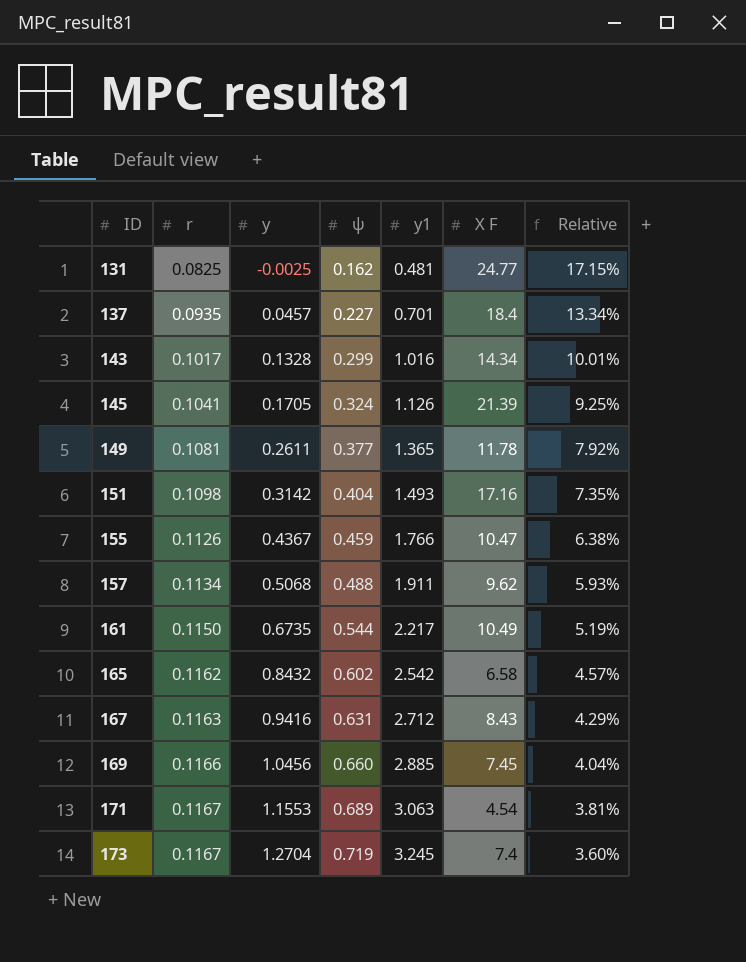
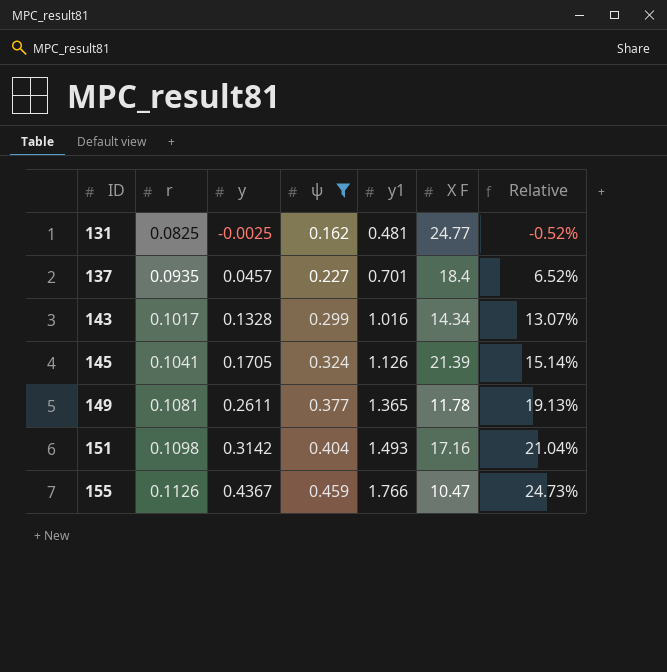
filter: none -> ψ <= 0.459
column Relative | formula: [r] / [y1] -> [y] / [y1]

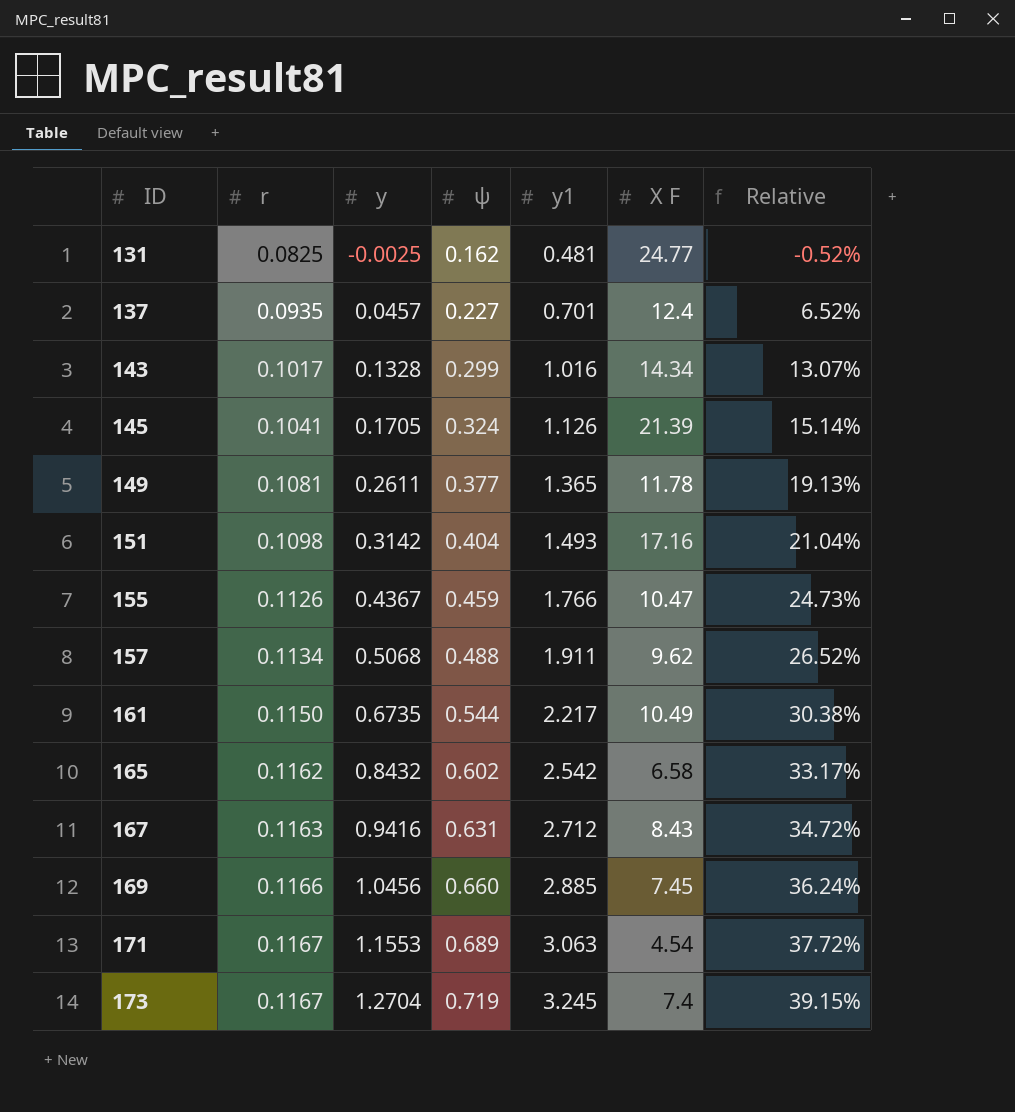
filter: ψ <= 0.459 -> none
137 | X F: 18.4 -> 12.4

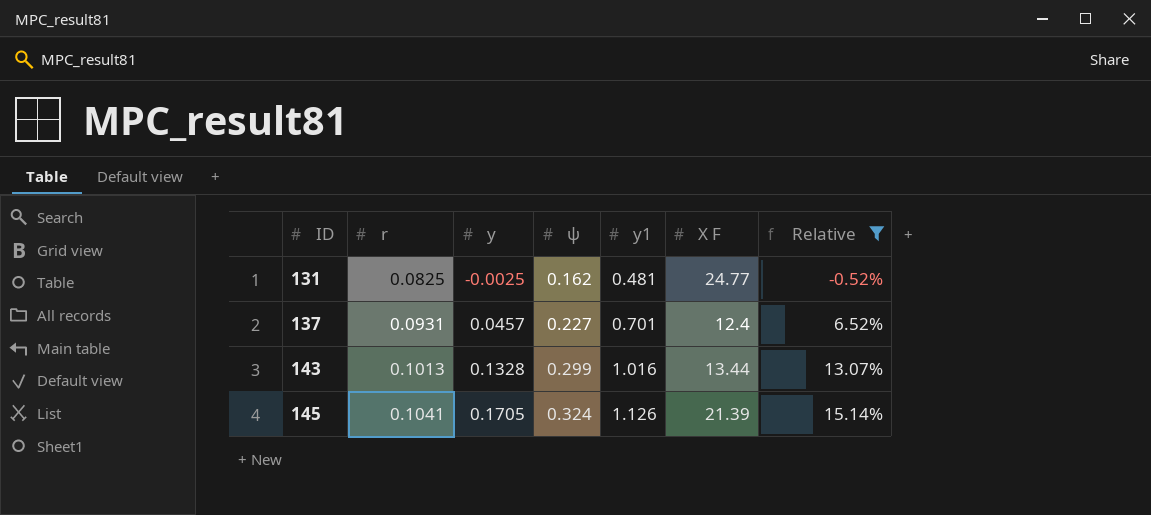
filter: none -> Relative <= 15.14%
137 | r: 0.0935 -> 0.0931
143 | r: 0.1017 -> 0.1013
143 | X F: 14.34 -> 13.44

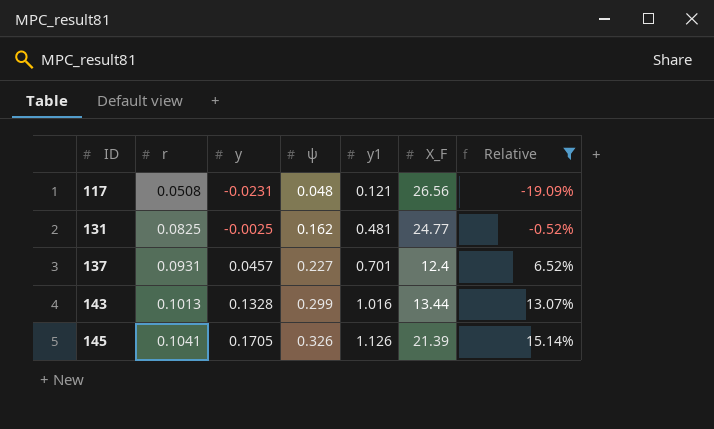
column name: X F -> X_F
row 117: none -> 0.0508 | -0.0231 | 0.048 | 0.121 | 26.56 | -19.09%
145 | ψ: 0.324 -> 0.326

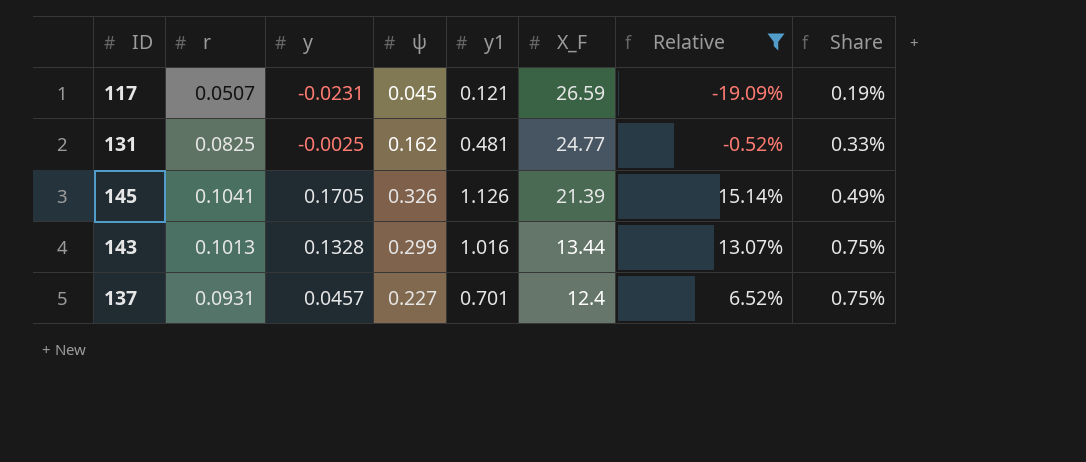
row order: ID ascending -> X_F descending
column Share | formula: none -> [r] / [X_F]
117 | r: 0.0508 -> 0.0507
117 | ψ: 0.048 -> 0.045
117 | X_F: 26.56 -> 26.59

